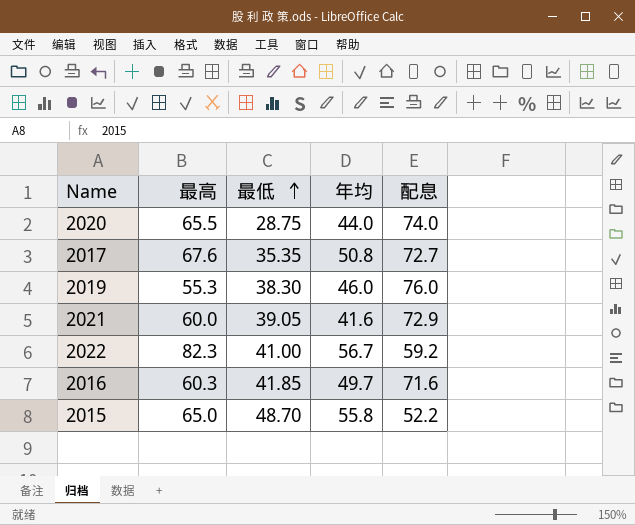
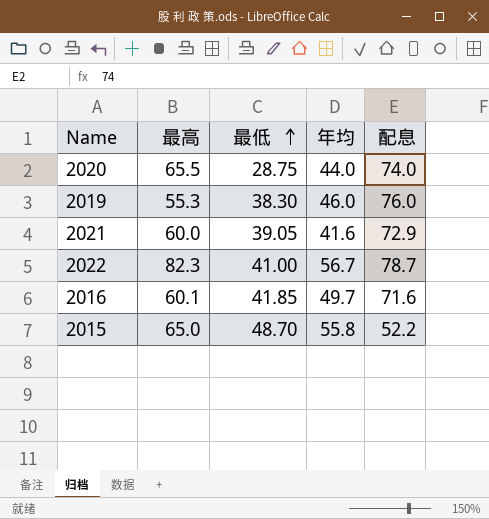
row 2017: 67.6 | 35.35 | 50.8 | 72.7 -> none
2022 | 配息: 59.2 -> 78.7
2016 | 最高: 60.3 -> 60.1

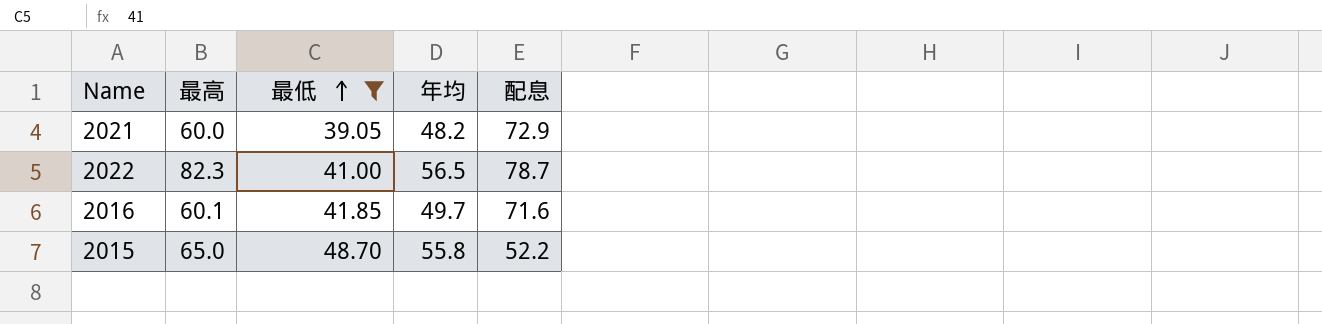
filter: none -> 最低 >= 39.05
2021 | 年均: 41.6 -> 48.2
2022 | 年均: 56.7 -> 56.5

